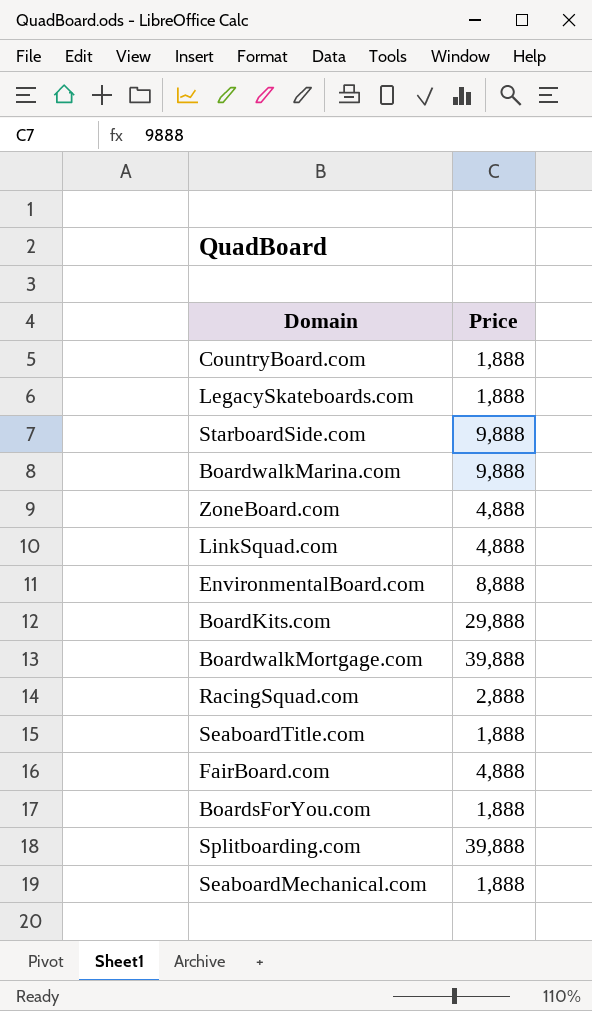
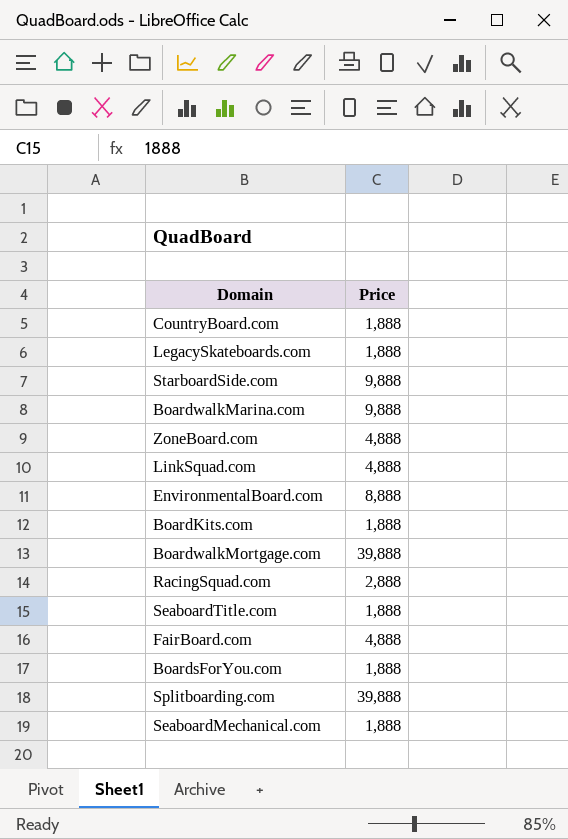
BoardKits.com | Price: 29,888 -> 1,888

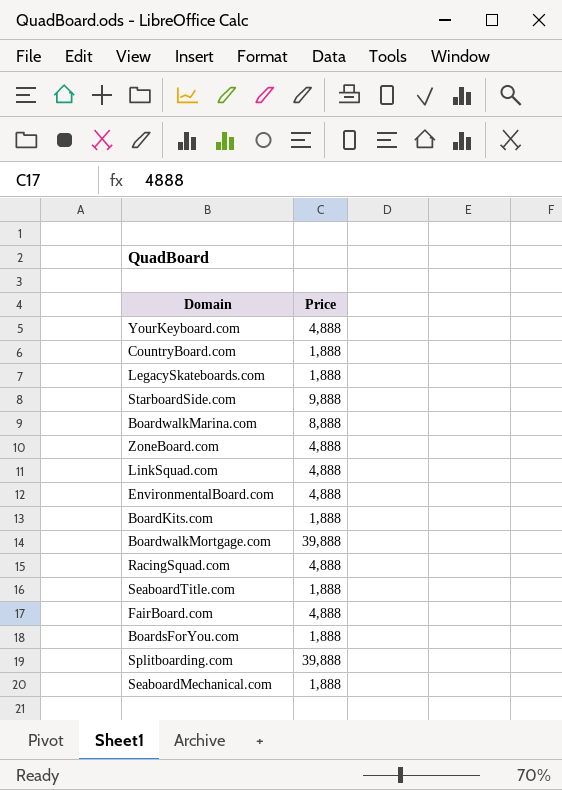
row YourKeyboard.com: none -> 4,888
BoardwalkMarina.com | Price: 9,888 -> 8,888
EnvironmentalBoard.com | Price: 8,888 -> 4,888
RacingSquad.com | Price: 2,888 -> 4,888

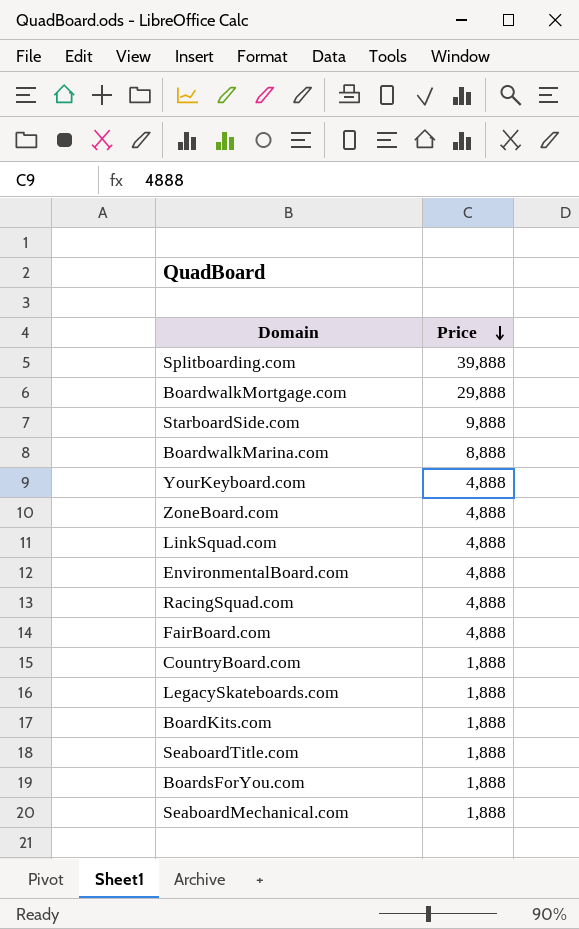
row order: none -> Price descending
BoardwalkMortgage.com | Price: 39,888 -> 29,888

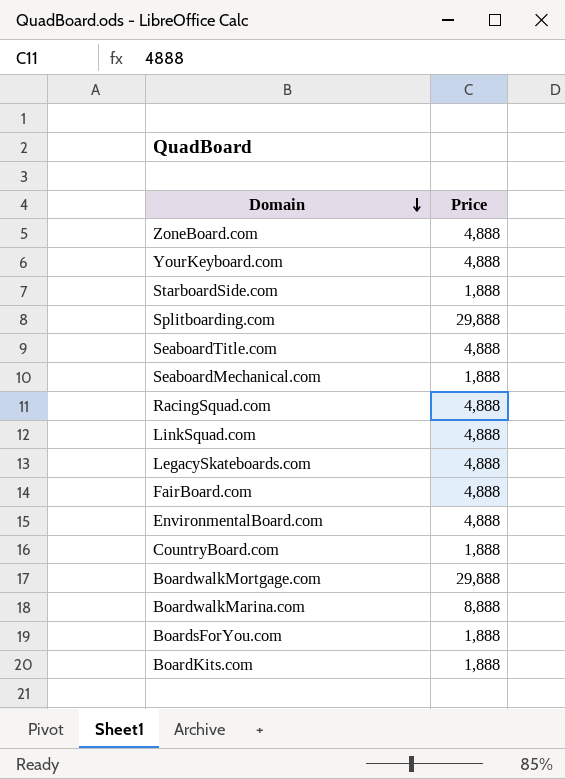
row order: Price descending -> Domain descending
StarboardSide.com | Price: 9,888 -> 1,888
Splitboarding.com | Price: 39,888 -> 29,888
SeaboardTitle.com | Price: 1,888 -> 4,888
LegacySkateboards.com | Price: 1,888 -> 4,888

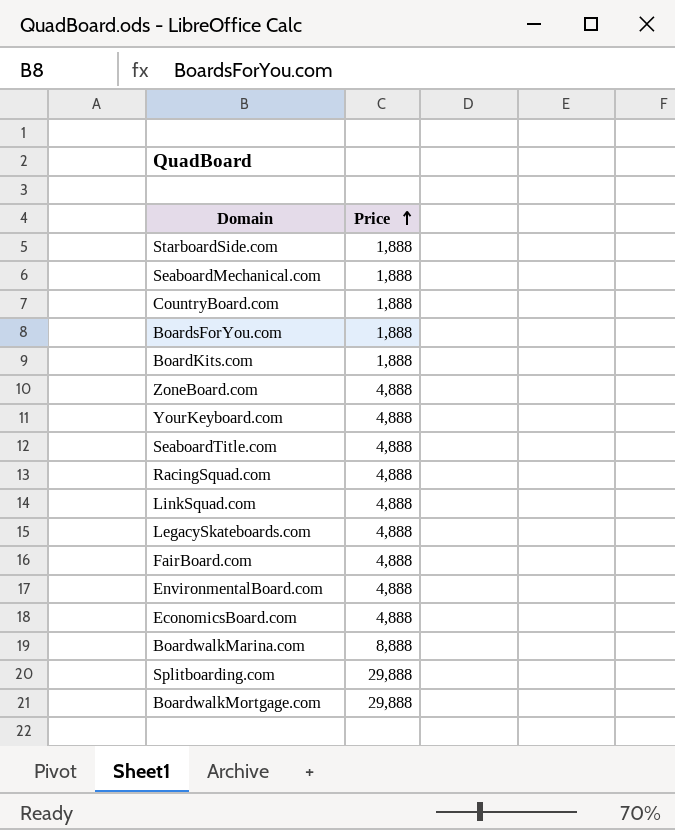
row order: Domain descending -> Price ascending
row EconomicsBoard.com: none -> 4,888

